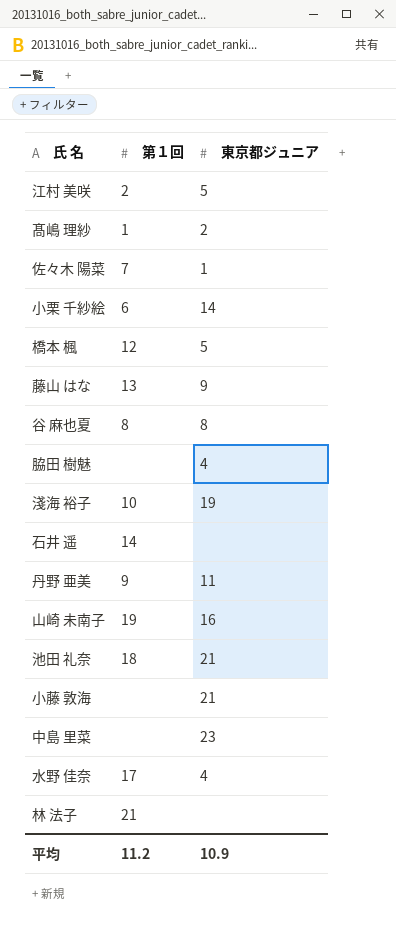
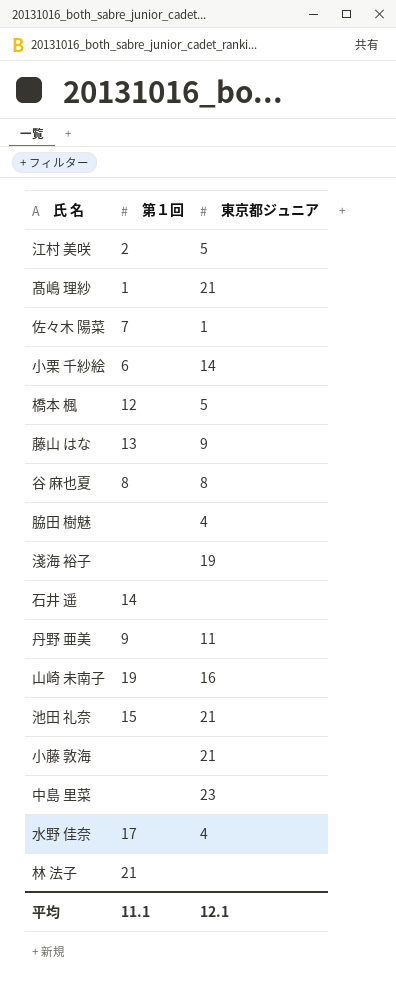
髙嶋 理紗 | 東京都ジュニア: 2 -> 21
淺海 裕子 | 第１回: 10 -> none
池田 礼奈 | 第１回: 18 -> 15
平均 | 第１回: 11.2 -> 11.1
平均 | 東京都ジュニア: 10.9 -> 12.1

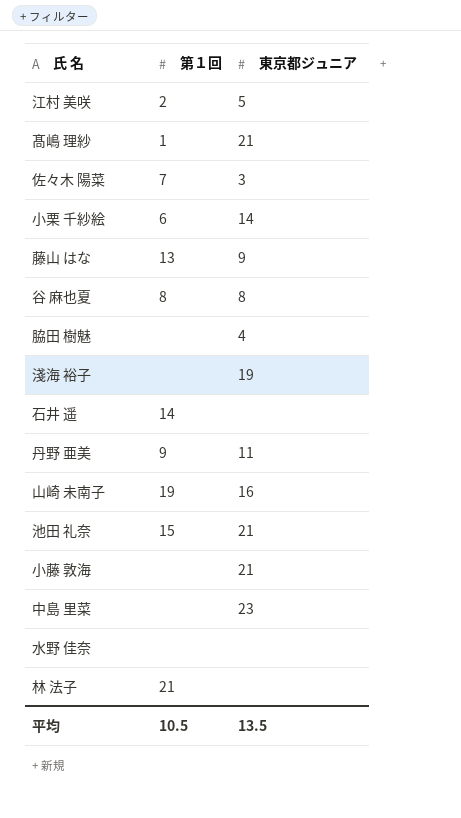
row 橋本 楓: 12 | 5 -> none
佐々木 陽菜 | 東京都ジュニア: 1 -> 3
水野 佳奈 | 第１回: 17 -> none
水野 佳奈 | 東京都ジュニア: 4 -> none
平均 | 第１回: 11.1 -> 10.5
平均 | 東京都ジュニア: 12.1 -> 13.5

